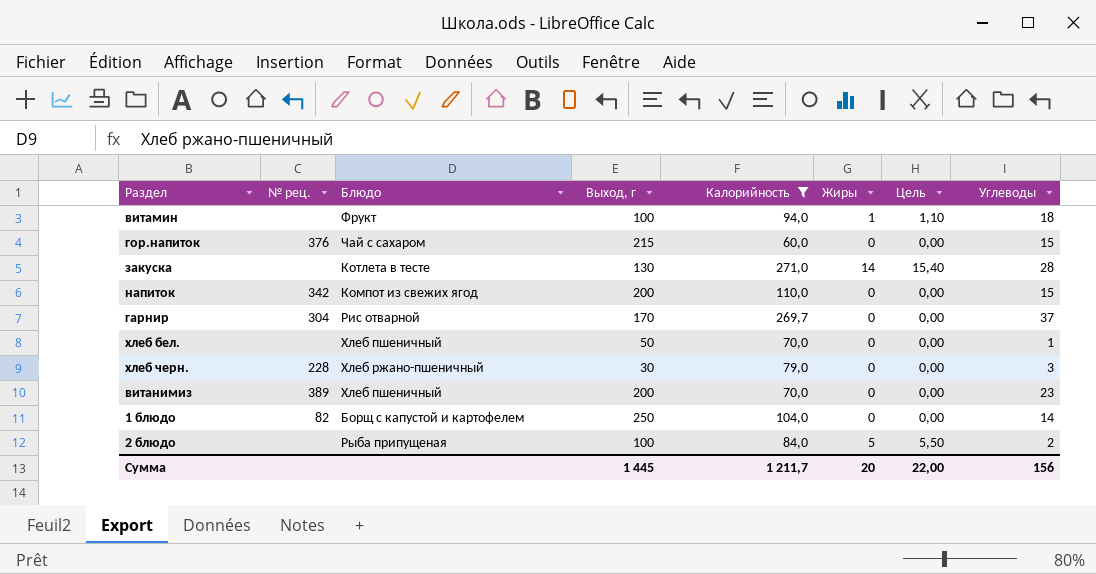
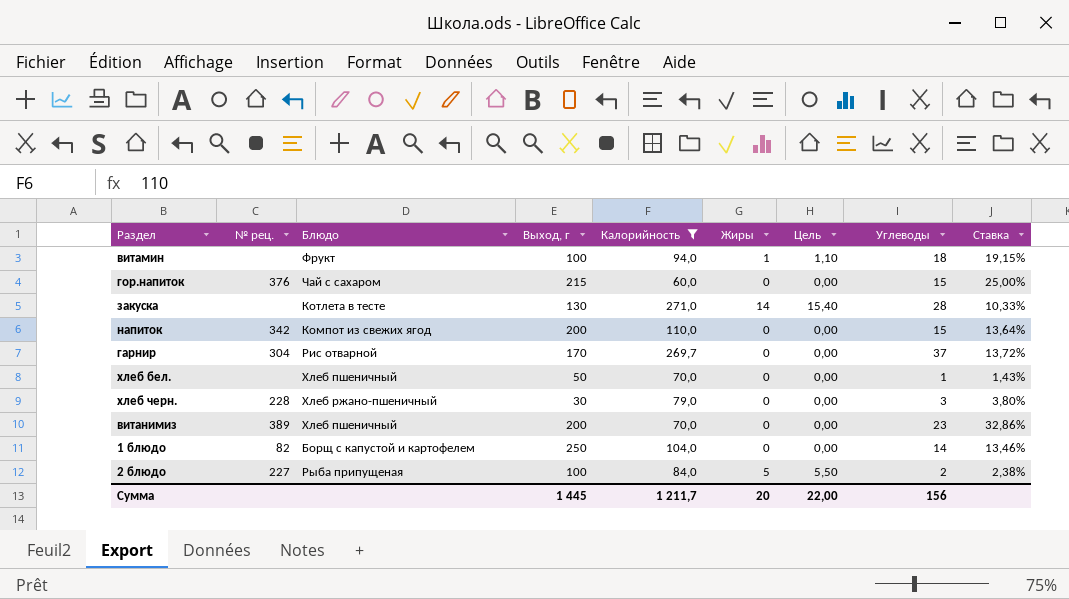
column Ставка | formula: none -> [Углеводы] / [Калорийность]
2 блюдо | № рец.: none -> 227

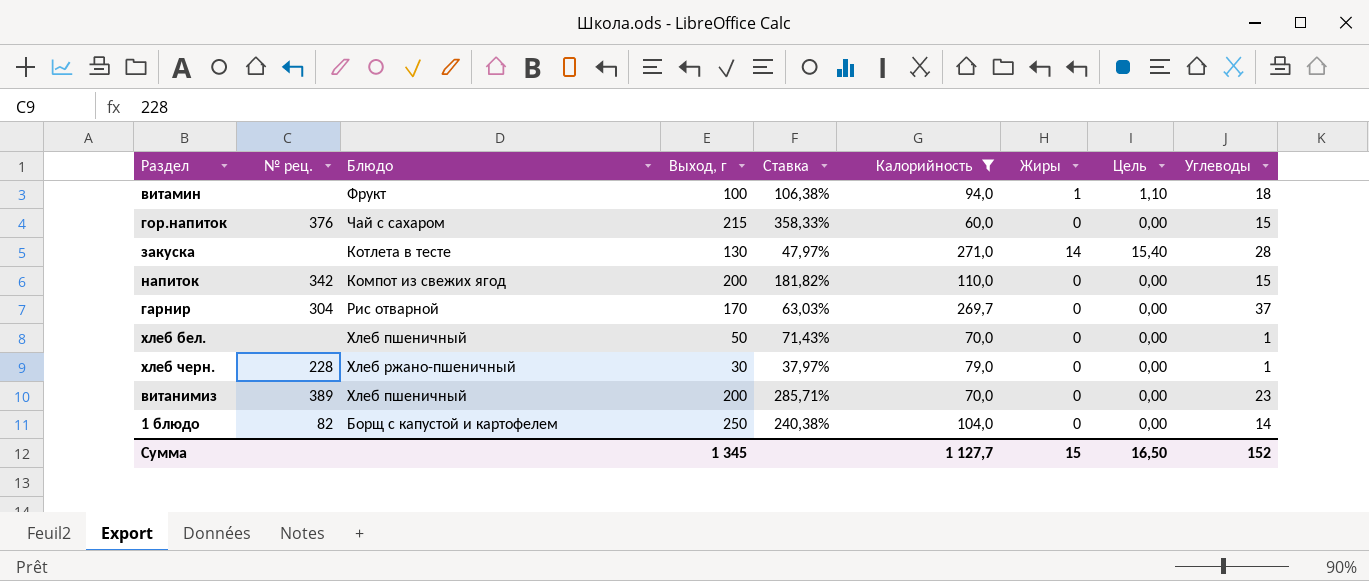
column Ставка | formula: [Углеводы] / [Калорийность] -> [Выход, г] / [Калорийность]
column Ставка | position: 9 -> 5
row 2 блюдо: 227 | Рыба припущеная | 100 | 84,0 | 5 | 5,50 | 2 | 2,38% -> none
хлеб черн. | Углеводы: 3 -> 1
Сумма | Выход, г: 1 445 -> 1 345
Сумма | Калорийность: 1 211,7 -> 1 127,7
Сумма | Жиры: 20 -> 15
Сумма | Цель: 22,00 -> 16,50
Сумма | Углеводы: 156 -> 152

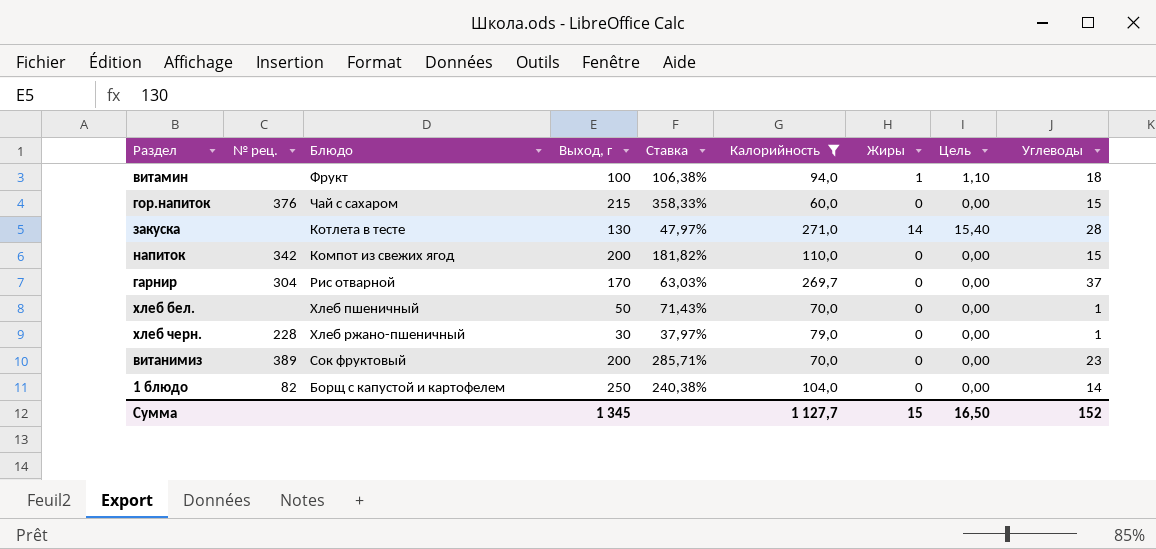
витанимиз | Блюдо: Хлеб пшеничный -> Сок фруктовый

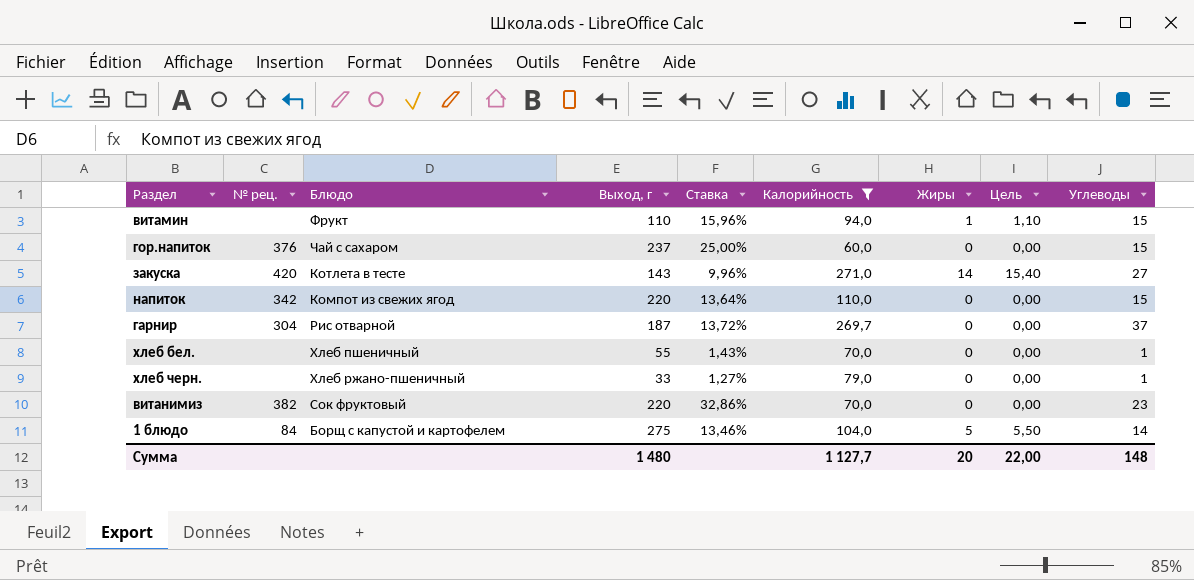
column Ставка | formula: [Выход, г] / [Калорийность] -> [Углеводы] / [Калорийность]
витамин | Выход, г: 100 -> 110
витамин | Углеводы: 18 -> 15
гор.напиток | Выход, г: 215 -> 237
закуска | № рец.: none -> 420
закуска | Выход, г: 130 -> 143
закуска | Углеводы: 28 -> 27
напиток | Выход, г: 200 -> 220
гарнир | Выход, г: 170 -> 187
хлеб бел. | Выход, г: 50 -> 55
хлеб черн. | № рец.: 228 -> none
хлеб черн. | Выход, г: 30 -> 33
витанимиз | № рец.: 389 -> 382
витанимиз | Выход, г: 200 -> 220
1 блюдо | № рец.: 82 -> 84
1 блюдо | Выход, г: 250 -> 275
1 блюдо | Жиры: 0 -> 5
1 блюдо | Цель: 0,00 -> 5,50
Сумма | Выход, г: 1 345 -> 1 480
Сумма | Жиры: 15 -> 20
Сумма | Цель: 16,50 -> 22,00
Сумма | Углеводы: 152 -> 148

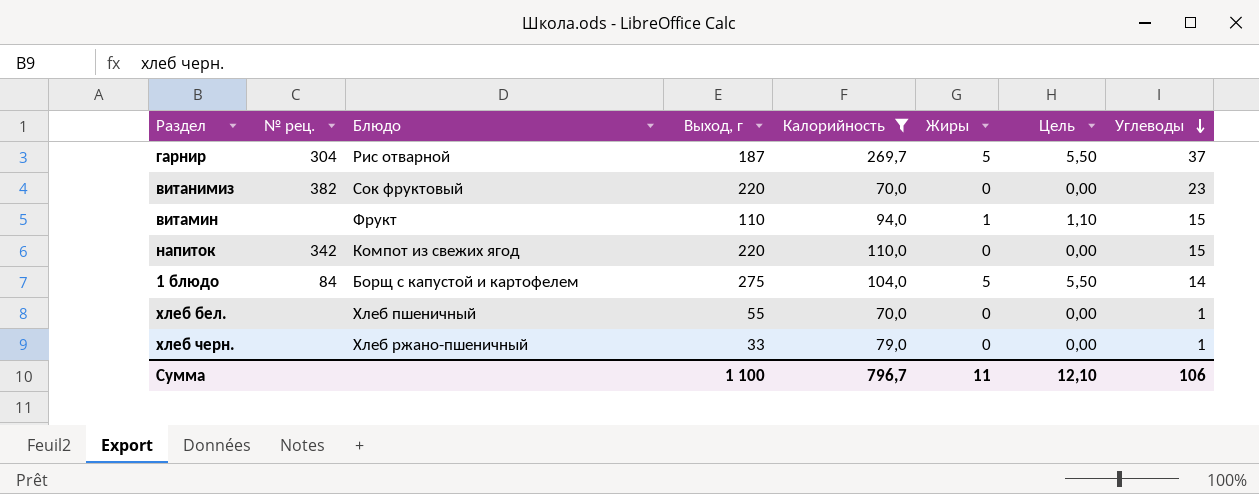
row order: none -> Углеводы descending
column Ставка | formula: [Углеводы] / [Калорийность] -> none
row гор.напиток: 376 | Чай с сахаром | 237 | 25,00% | 60,0 | 0 | 0,00 | 15 -> none
row закуска: 420 | Котлета в тесте | 143 | 9,96% | 271,0 | 14 | 15,40 | 27 -> none
гарнир | Жиры: 0 -> 5
гарнир | Цель: 0,00 -> 5,50
Сумма | Выход, г: 1 480 -> 1 100
Сумма | Калорийность: 1 127,7 -> 796,7
Сумма | Жиры: 20 -> 11
Сумма | Цель: 22,00 -> 12,10
Сумма | Углеводы: 148 -> 106

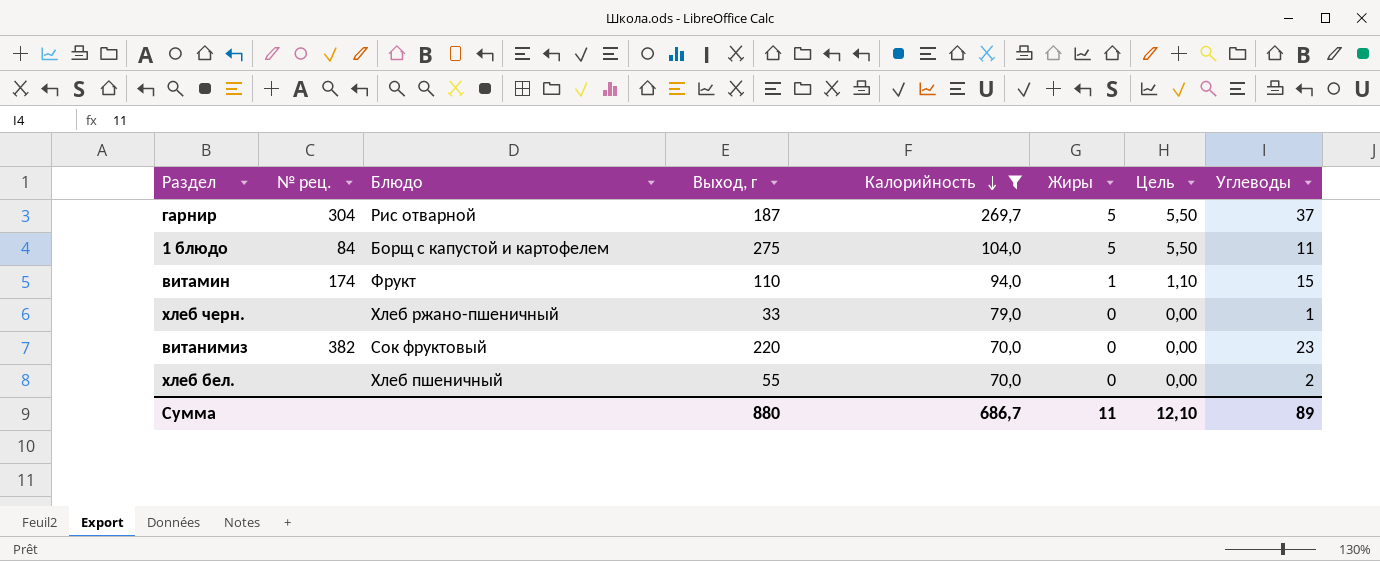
row order: Углеводы descending -> Калорийность descending
row напиток: 342 | Компот из свежих ягод | 220 | 110,0 | 0 | 0,00 | 15 -> none
1 блюдо | Углеводы: 14 -> 11
витамин | № рец.: none -> 174
хлеб бел. | Углеводы: 1 -> 2
Сумма | Выход, г: 1 100 -> 880
Сумма | Калорийность: 796,7 -> 686,7
Сумма | Углеводы: 106 -> 89

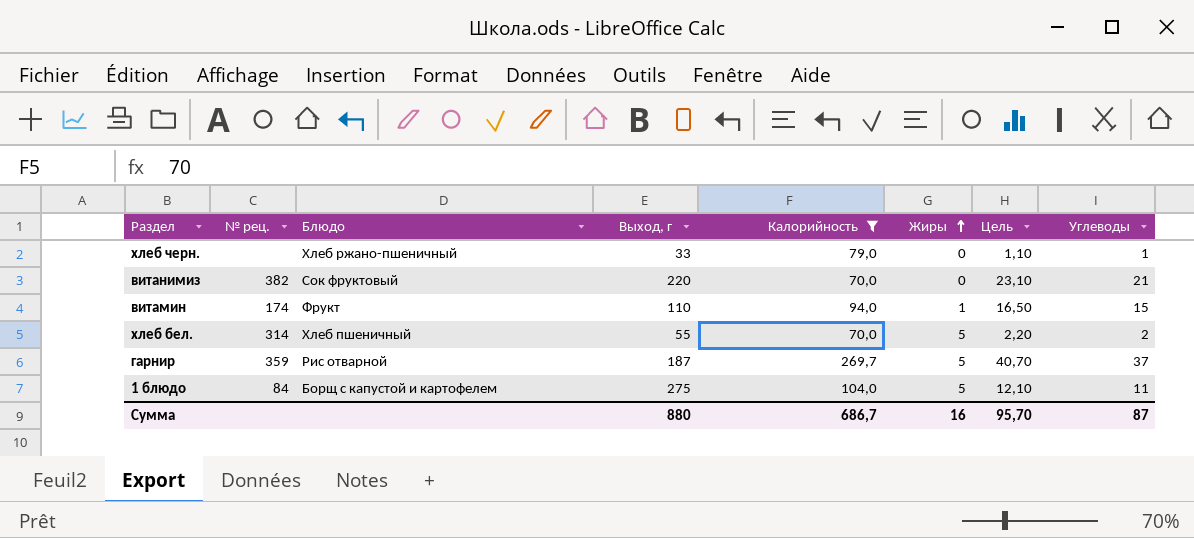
row order: Калорийность descending -> Жиры ascending
column Цель | formula: [Жиры] * 1,1 -> [Углеводы] * 1,1
витанимиз | Углеводы: 23 -> 21
хлеб бел. | № рец.: none -> 314
хлеб бел. | Жиры: 0 -> 5
гарнир | № рец.: 304 -> 359
Сумма | Жиры: 11 -> 16
Сумма | Цель: 12,10 -> 95,70
Сумма | Углеводы: 89 -> 87

